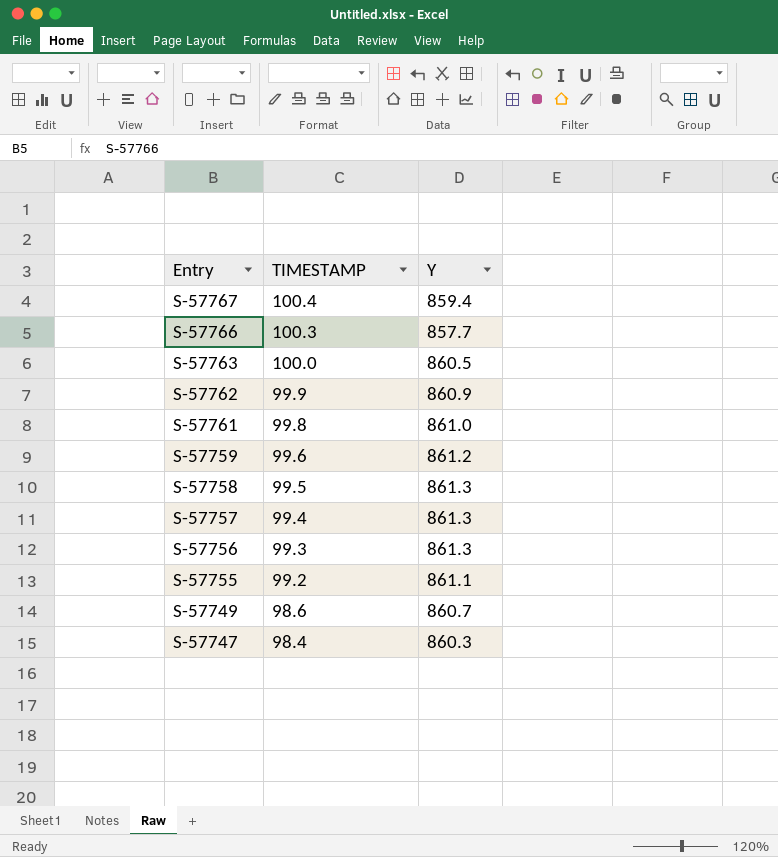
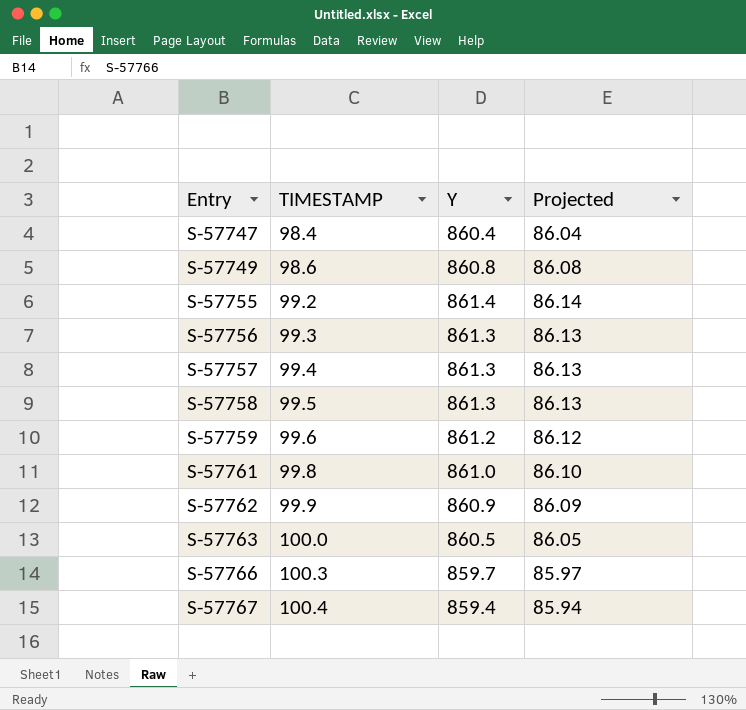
row order: Entry descending -> Entry ascending
column Projected | formula: none -> [Y] * 0.1
S-57747 | Y: 860.3 -> 860.4
S-57749 | Y: 860.7 -> 860.8
S-57755 | Y: 861.1 -> 861.4
S-57766 | Y: 857.7 -> 859.7

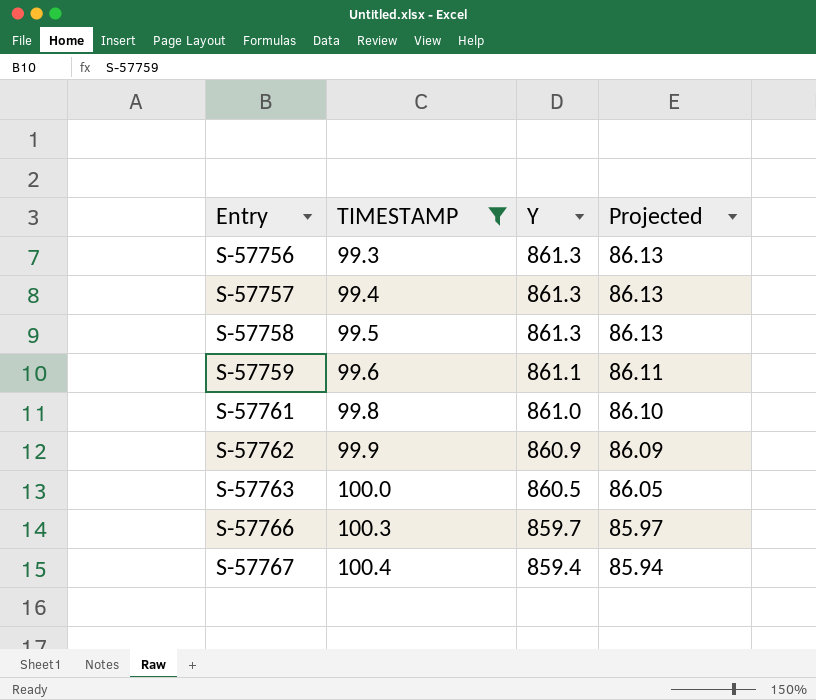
filter: none -> TIMESTAMP >= 99.3
S-57759 | Y: 861.2 -> 861.1
S-57759 | Projected: 86.12 -> 86.11

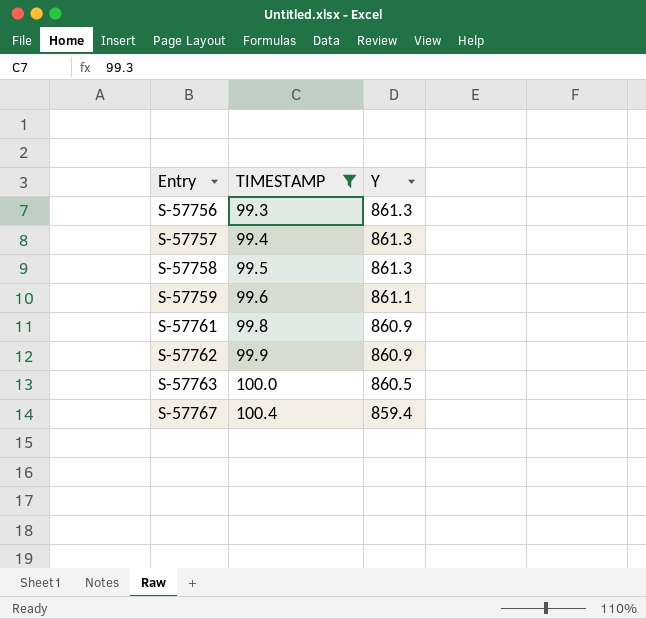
column Projected | formula: [Y] * 0.1 -> none
row S-57766: 100.3 | 859.7 | 85.97 -> none
S-57761 | Y: 861.0 -> 860.9

